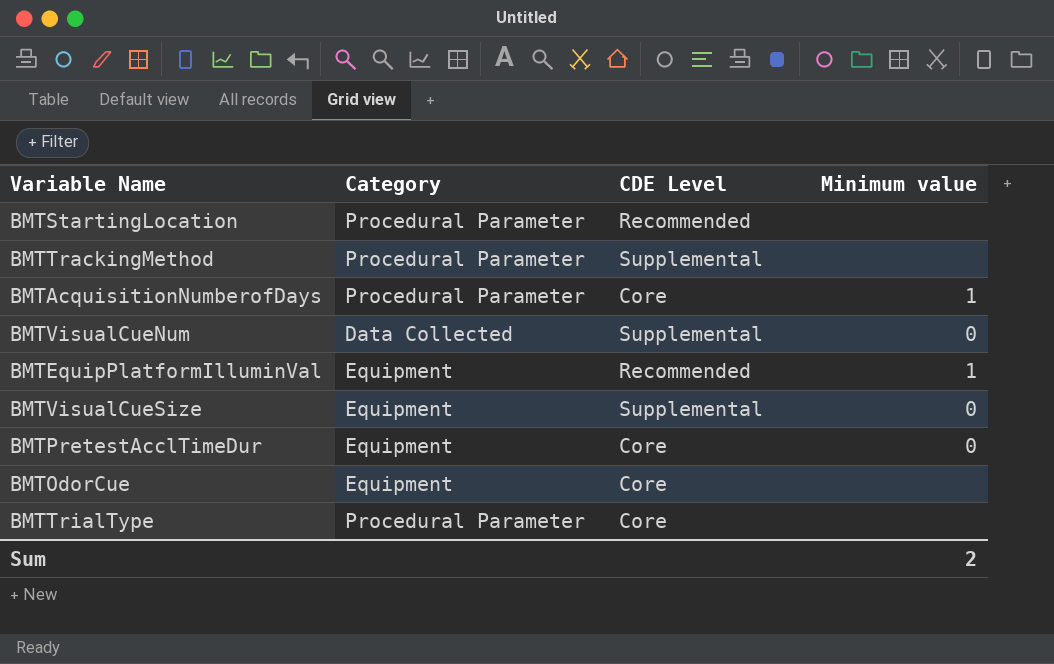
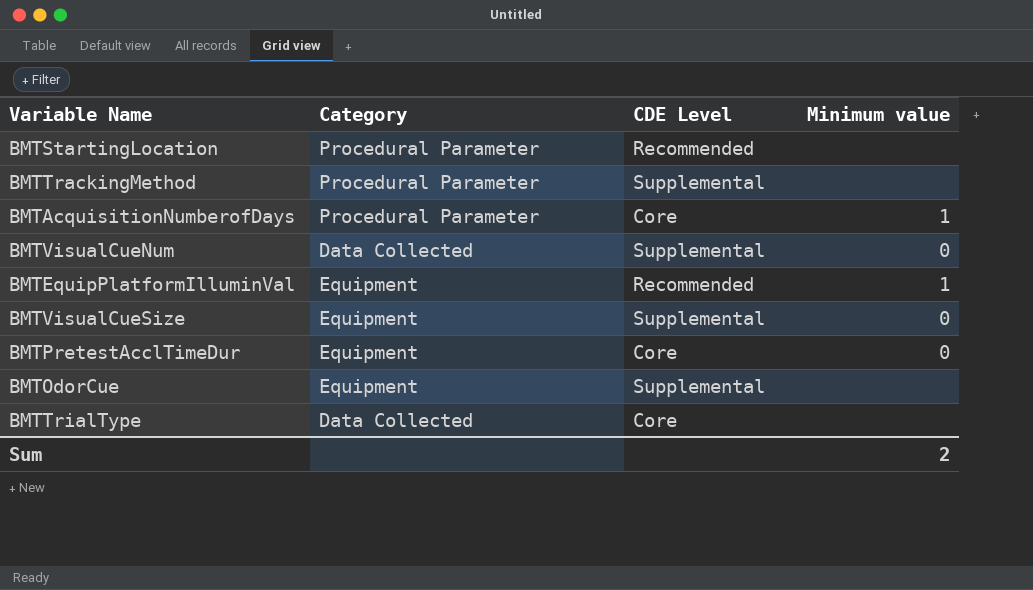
BMTOdorCue | CDE Level: Core -> Supplemental
BMTTrialType | Category: Procedural Parameter -> Data Collected

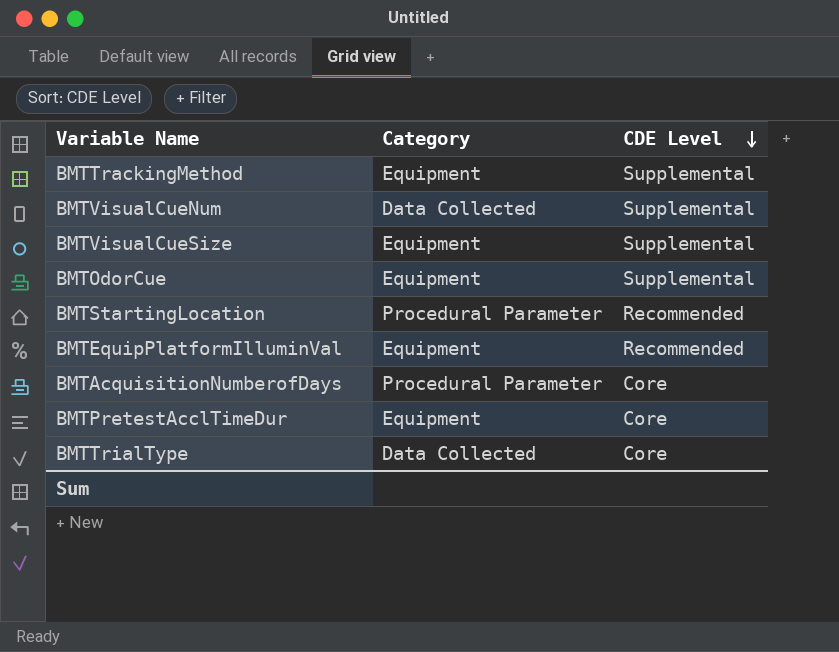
row order: none -> CDE Level descending
column Minimum value | position: 4 -> none
BMTTrackingMethod | Category: Procedural Parameter -> Equipment

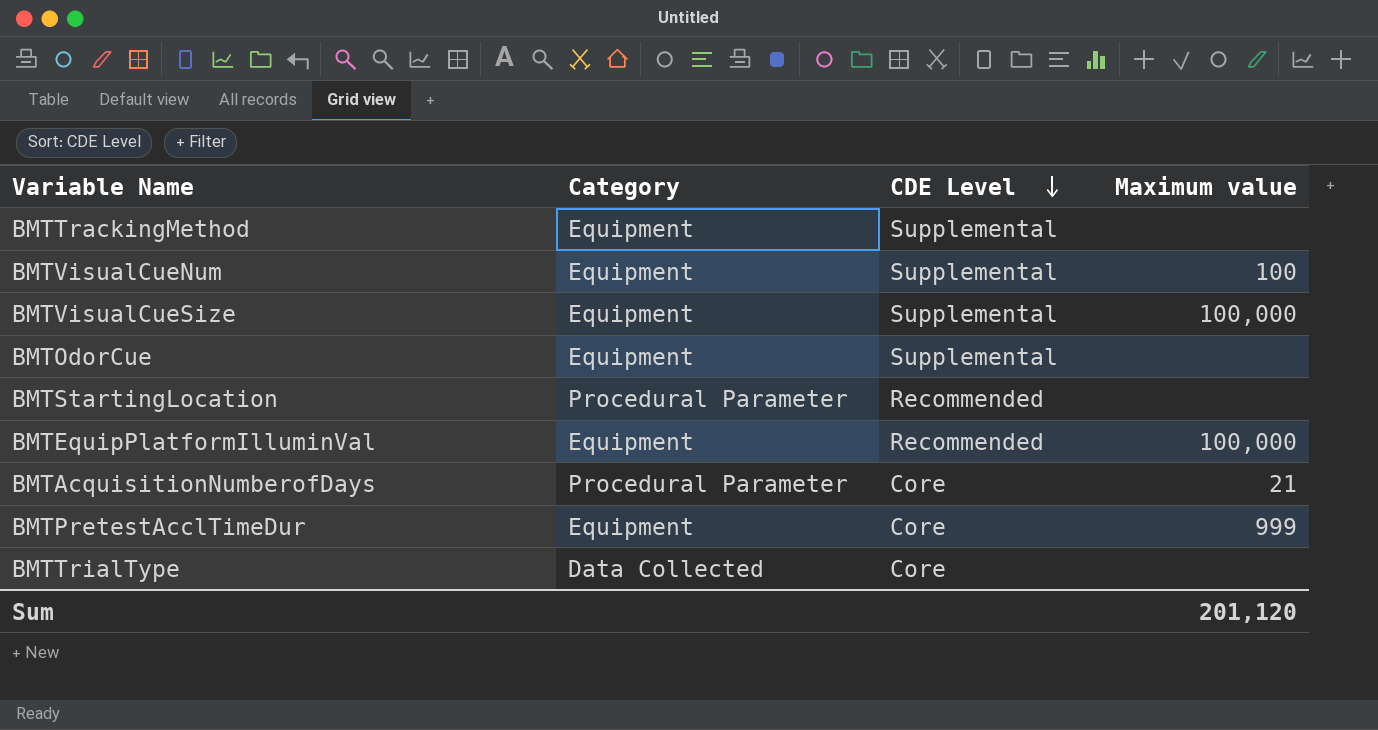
column Maximum value | position: none -> 4
BMTVisualCueNum | Category: Data Collected -> Equipment

